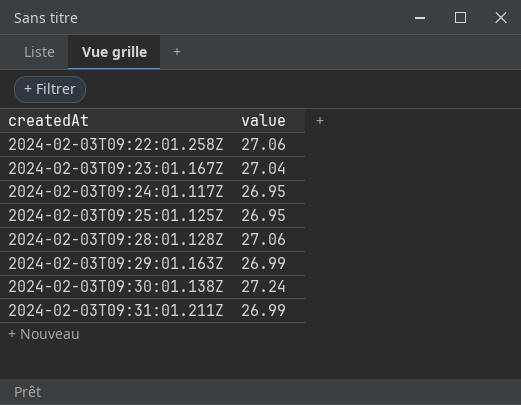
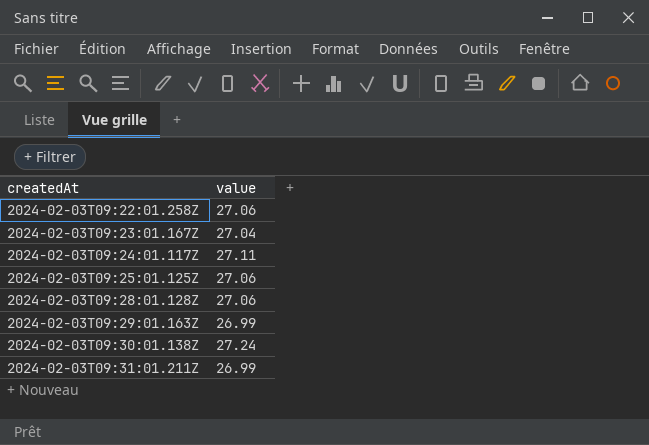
2024-02-03T09:24:01.117Z | value: 26.95 -> 27.11
2024-02-03T09:25:01.125Z | value: 26.95 -> 27.06

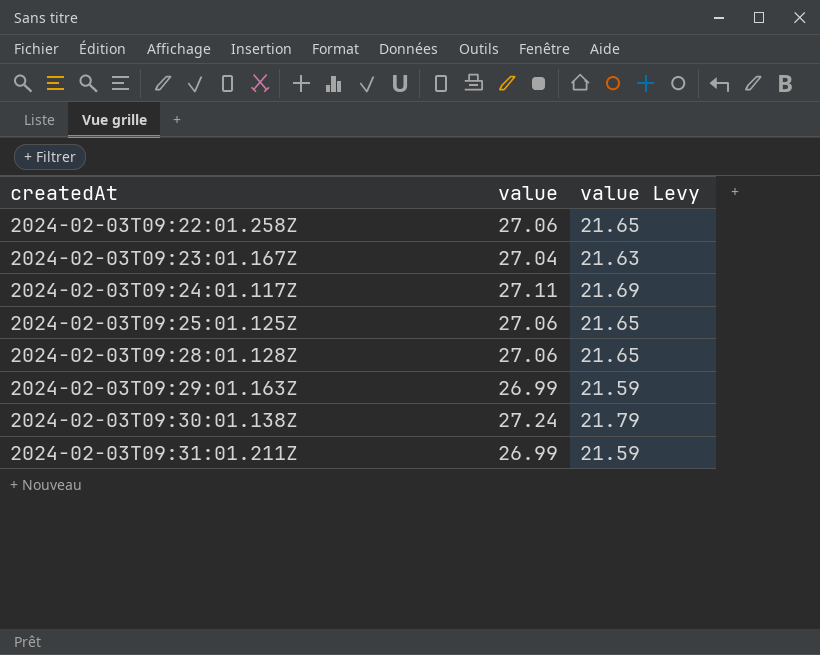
column value Levy | formula: none -> [value] * 0.8

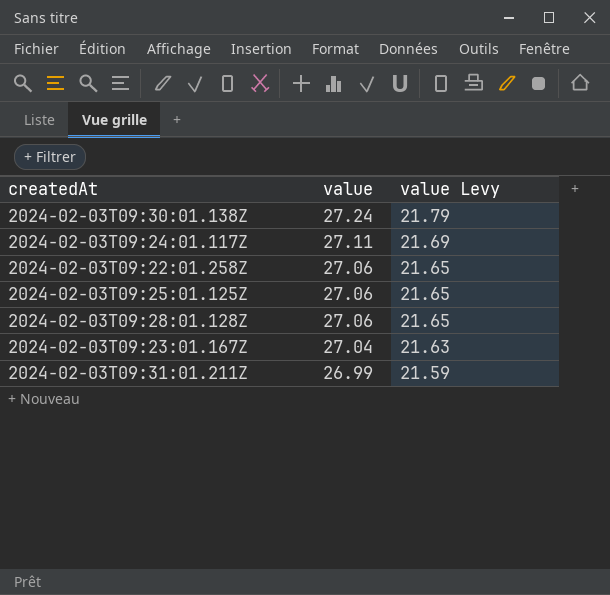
row order: createdAt ascending -> value descending
row 2024-02-03T09:29:01.163Z: 26.99 | 21.59 -> none

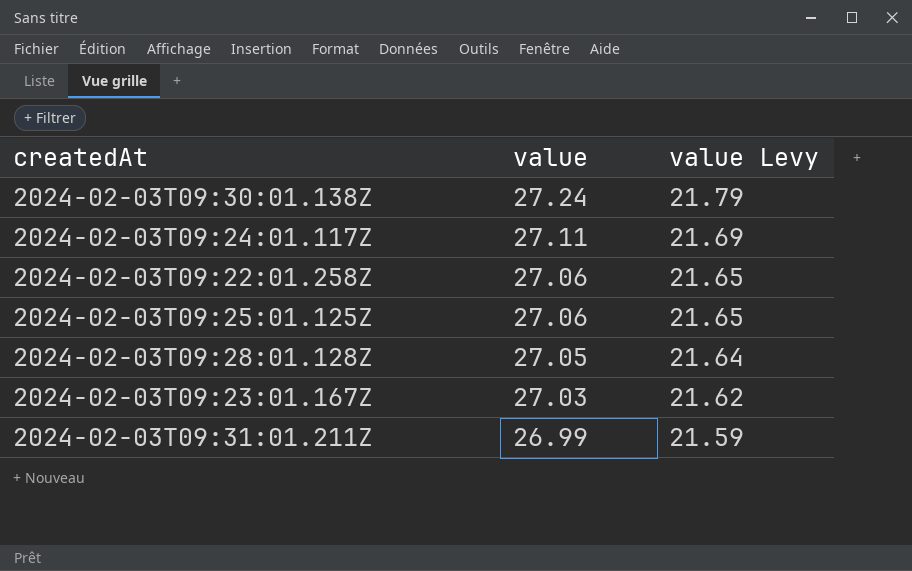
2024-02-03T09:28:01.128Z | value: 27.06 -> 27.05
2024-02-03T09:28:01.128Z | value Levy: 21.65 -> 21.64
2024-02-03T09:23:01.167Z | value: 27.04 -> 27.03
2024-02-03T09:23:01.167Z | value Levy: 21.63 -> 21.62

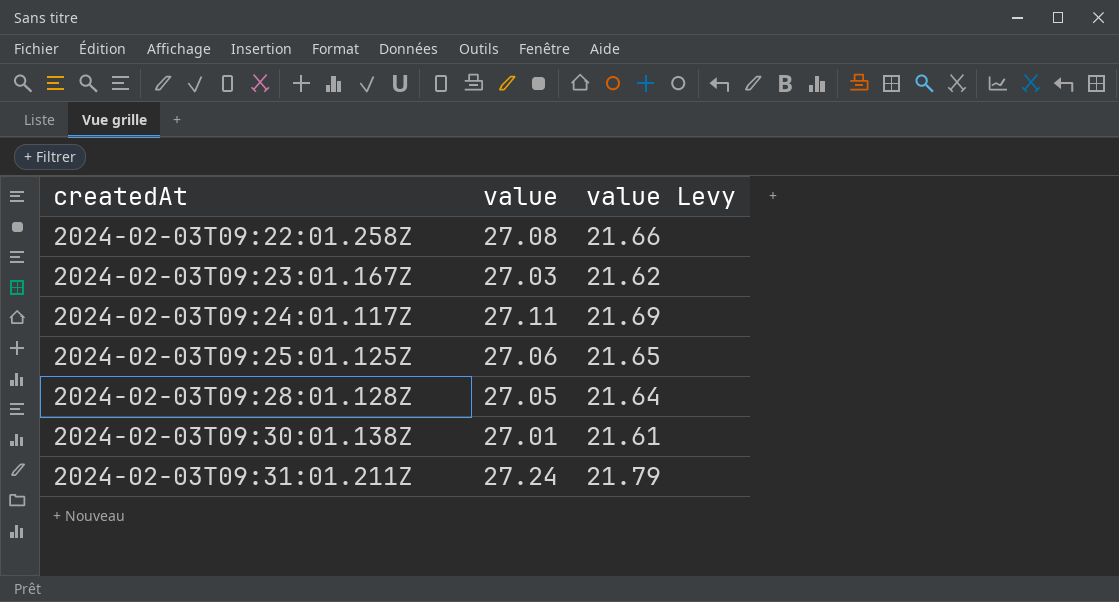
row order: value descending -> createdAt ascending
2024-02-03T09:22:01.258Z | value: 27.06 -> 27.08
2024-02-03T09:22:01.258Z | value Levy: 21.65 -> 21.66
2024-02-03T09:30:01.138Z | value: 27.24 -> 27.01
2024-02-03T09:30:01.138Z | value Levy: 21.79 -> 21.61
2024-02-03T09:31:01.211Z | value: 26.99 -> 27.24
2024-02-03T09:31:01.211Z | value Levy: 21.59 -> 21.79

